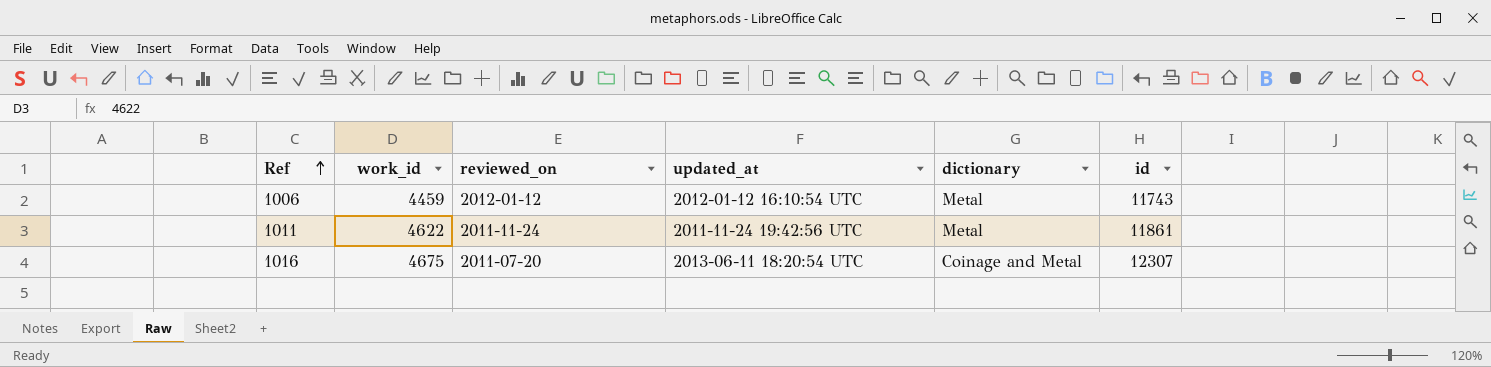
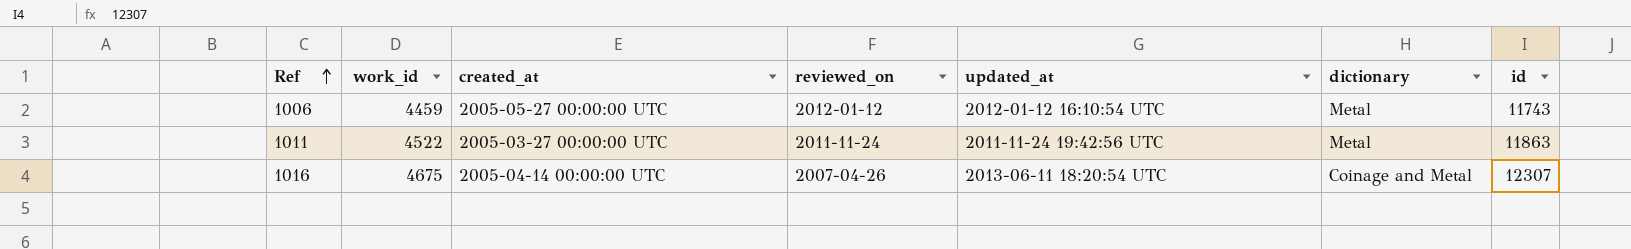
column created_at | position: none -> 3
1011 | work_id: 4622 -> 4522
1011 | id: 11861 -> 11863
1016 | reviewed_on: 2011-07-20 -> 2007-04-26

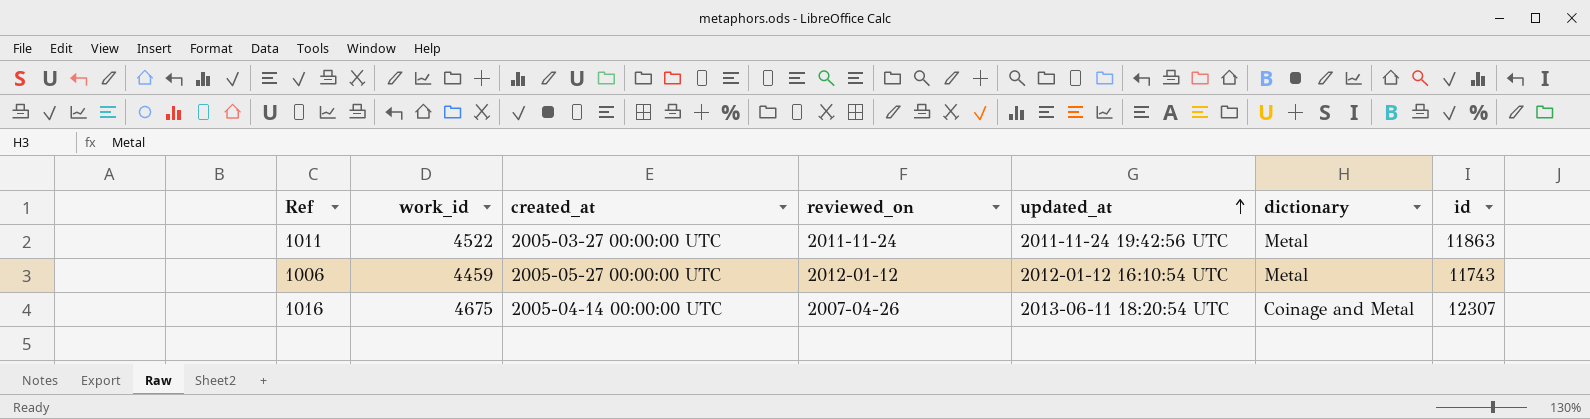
row order: Ref ascending -> updated_at ascending

